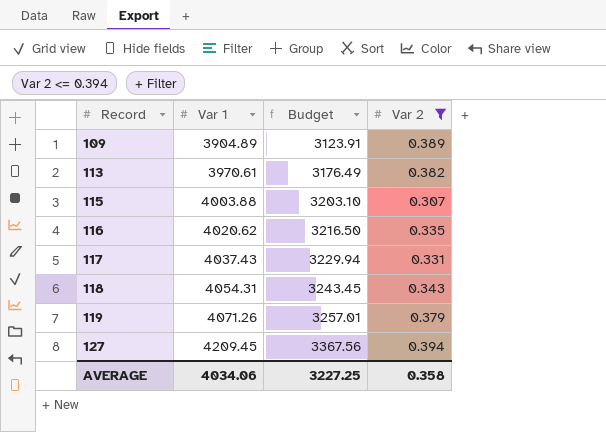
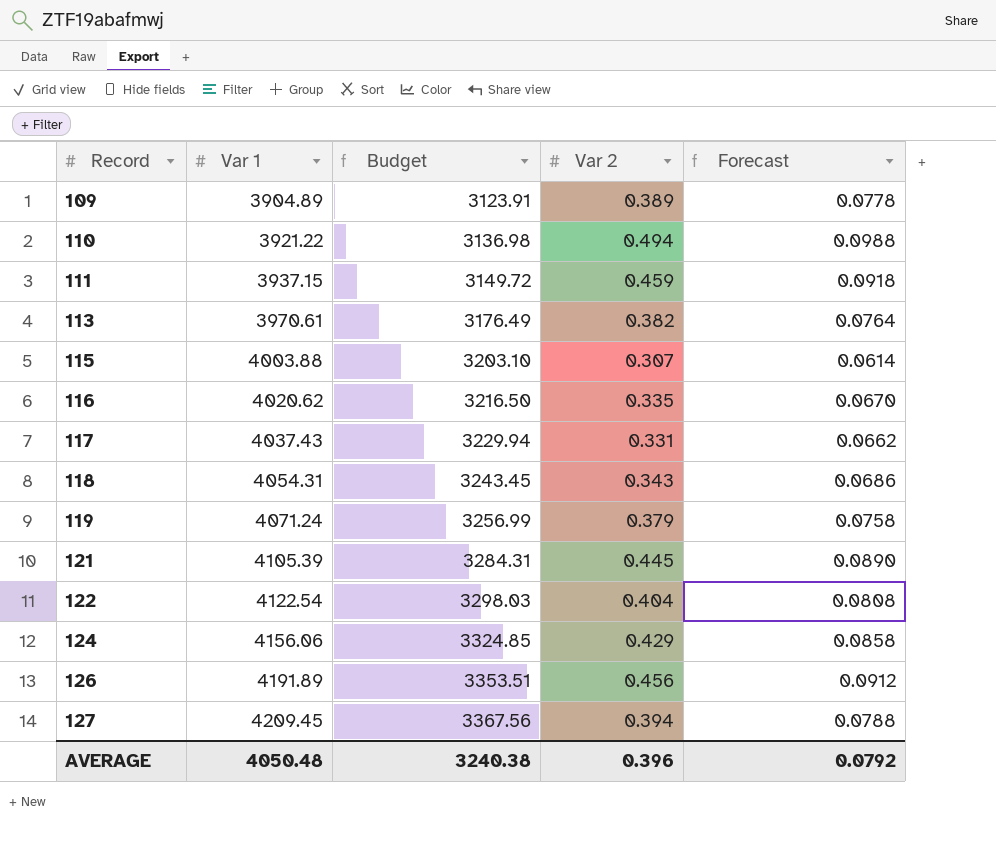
filter: Var 2 <= 0.394 -> none
column Forecast | formula: none -> [Var 2] * 0.2
119 | Var 1: 4071.26 -> 4071.24
119 | Budget: 3257.01 -> 3256.99
AVERAGE | Var 1: 4034.06 -> 4050.48
AVERAGE | Budget: 3227.25 -> 3240.38
AVERAGE | Var 2: 0.358 -> 0.396

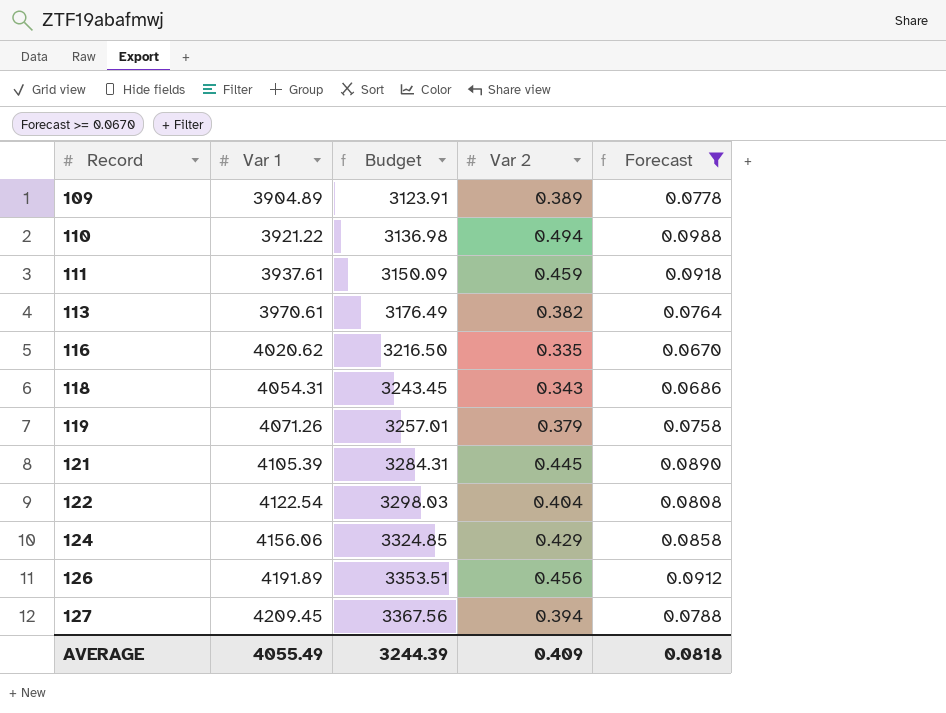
filter: none -> Forecast >= 0.0670
111 | Var 1: 3937.15 -> 3937.61
111 | Budget: 3149.72 -> 3150.09
119 | Var 1: 4071.24 -> 4071.26
119 | Budget: 3256.99 -> 3257.01
AVERAGE | Var 1: 4050.48 -> 4055.49
AVERAGE | Budget: 3240.38 -> 3244.39
AVERAGE | Var 2: 0.396 -> 0.409
AVERAGE | Forecast: 0.0792 -> 0.0818

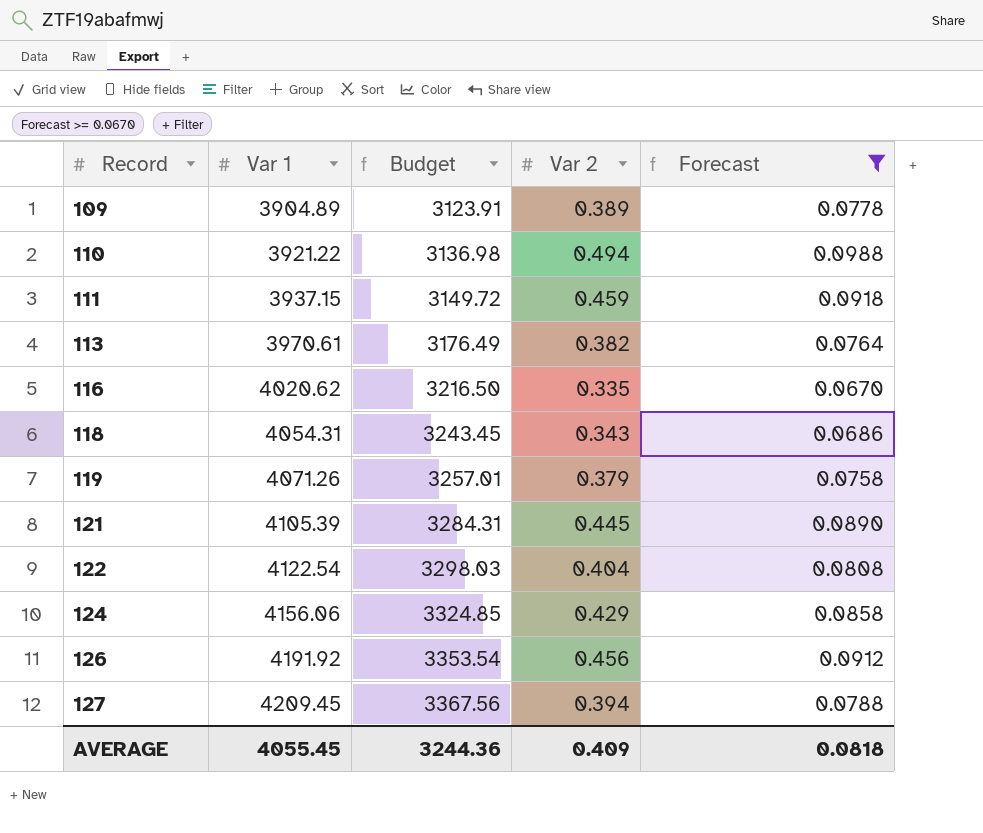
111 | Var 1: 3937.61 -> 3937.15
111 | Budget: 3150.09 -> 3149.72
126 | Var 1: 4191.89 -> 4191.92
126 | Budget: 3353.51 -> 3353.54
AVERAGE | Var 1: 4055.49 -> 4055.45
AVERAGE | Budget: 3244.39 -> 3244.36

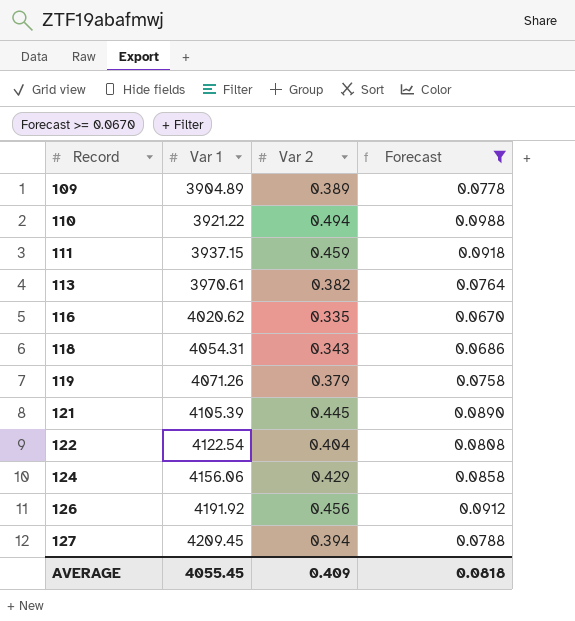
column Budget | formula: [Var 1] * 0.8 -> none

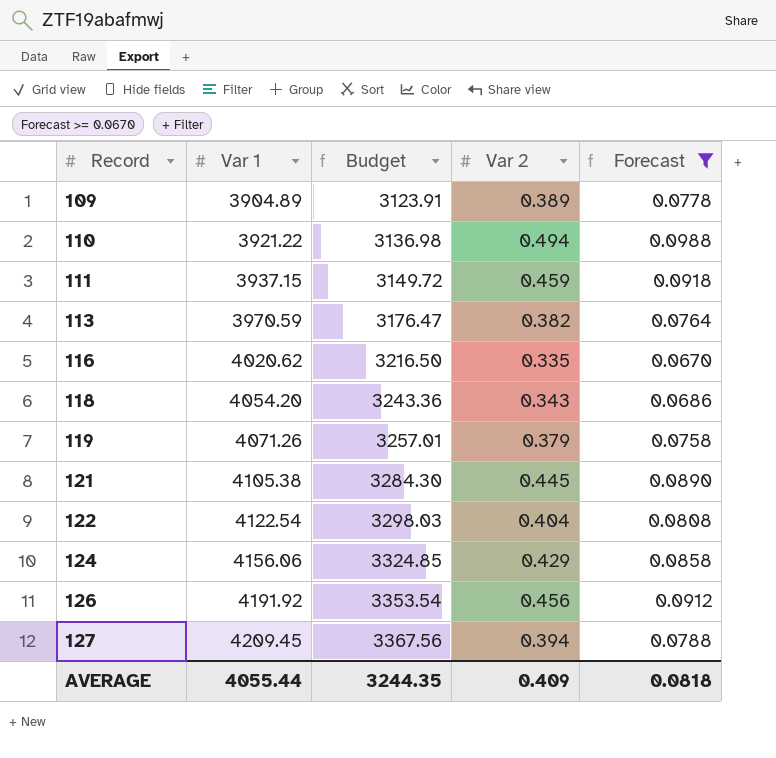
column Budget | formula: none -> [Var 1] * 0.8
113 | Var 1: 3970.61 -> 3970.59
118 | Var 1: 4054.31 -> 4054.20
121 | Var 1: 4105.39 -> 4105.38
AVERAGE | Var 1: 4055.45 -> 4055.44

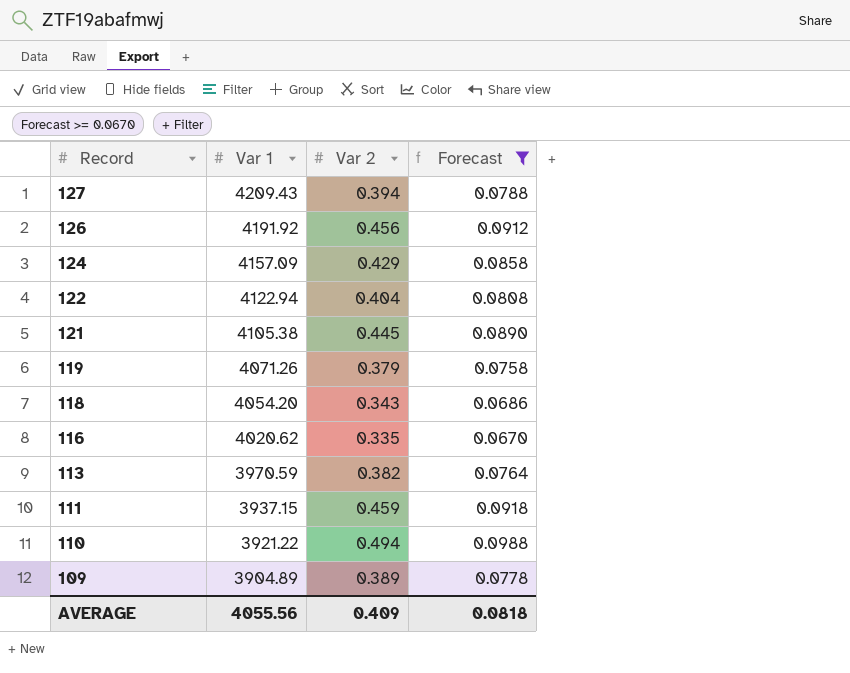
row order: Record ascending -> Record descending
column Budget | formula: [Var 1] * 0.8 -> none
127 | Var 1: 4209.45 -> 4209.43
124 | Var 1: 4156.06 -> 4157.09
122 | Var 1: 4122.54 -> 4122.94
AVERAGE | Var 1: 4055.44 -> 4055.56

